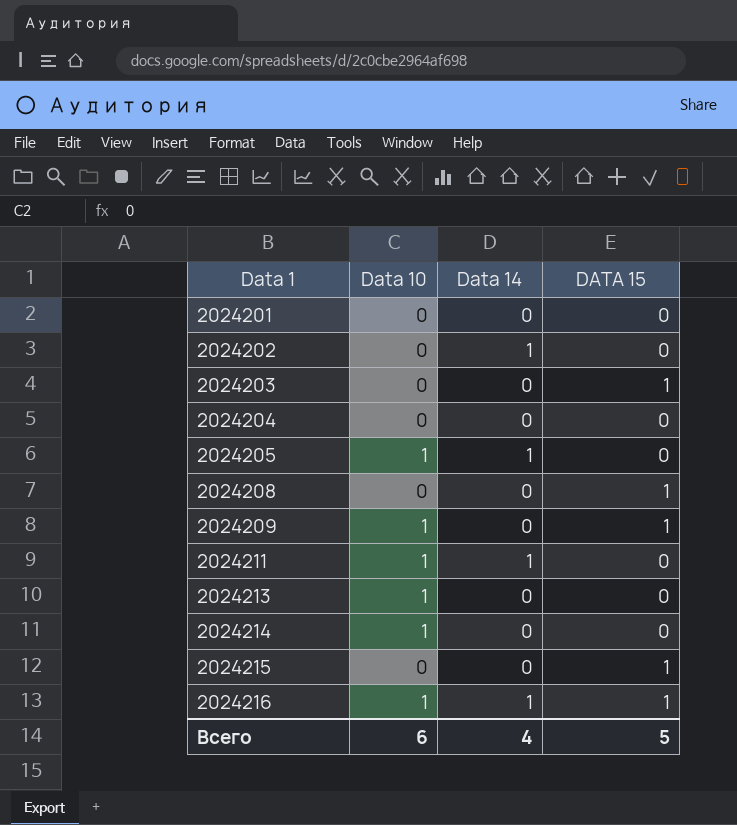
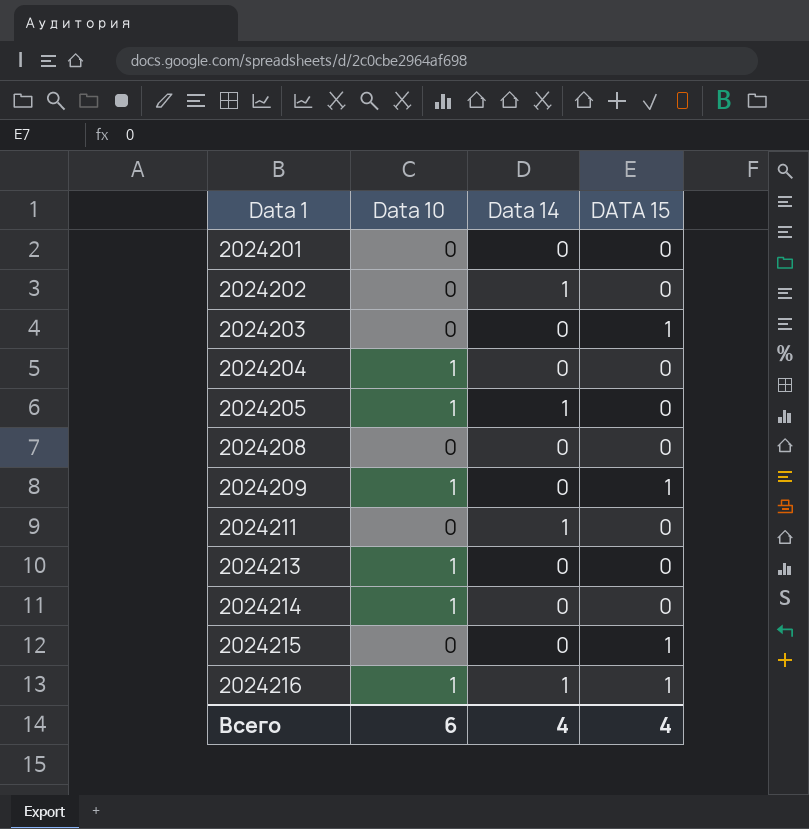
2024204 | Data 10: 0 -> 1
2024208 | DATA 15: 1 -> 0
2024211 | Data 10: 1 -> 0
Всего | DATA 15: 5 -> 4

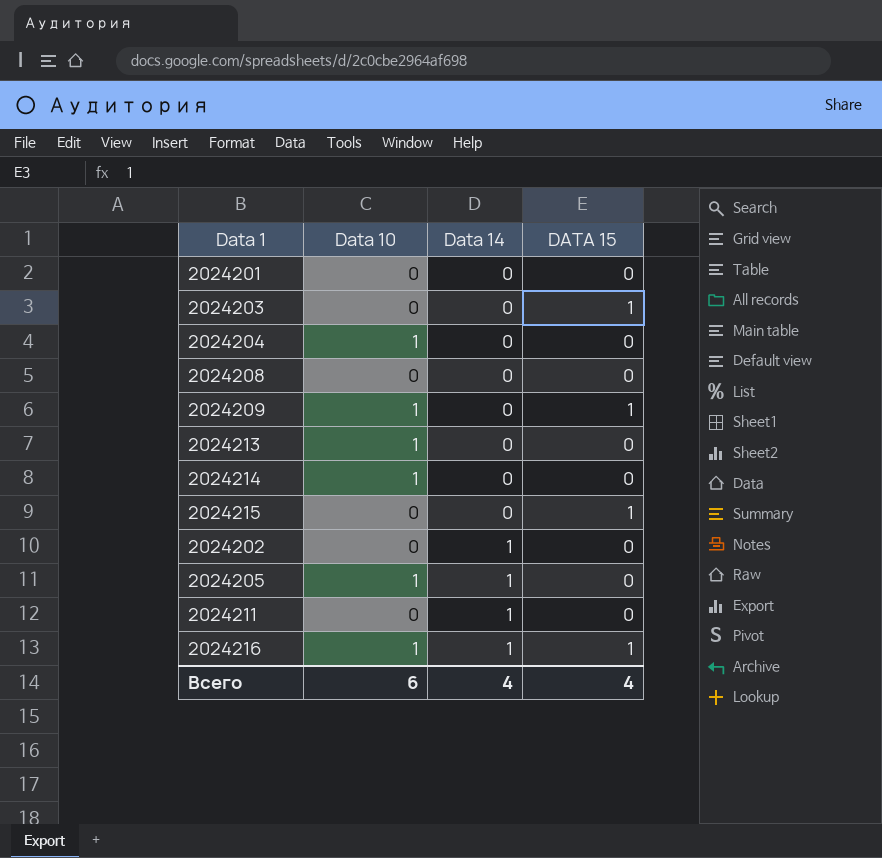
row order: Data 1 ascending -> Data 14 ascending

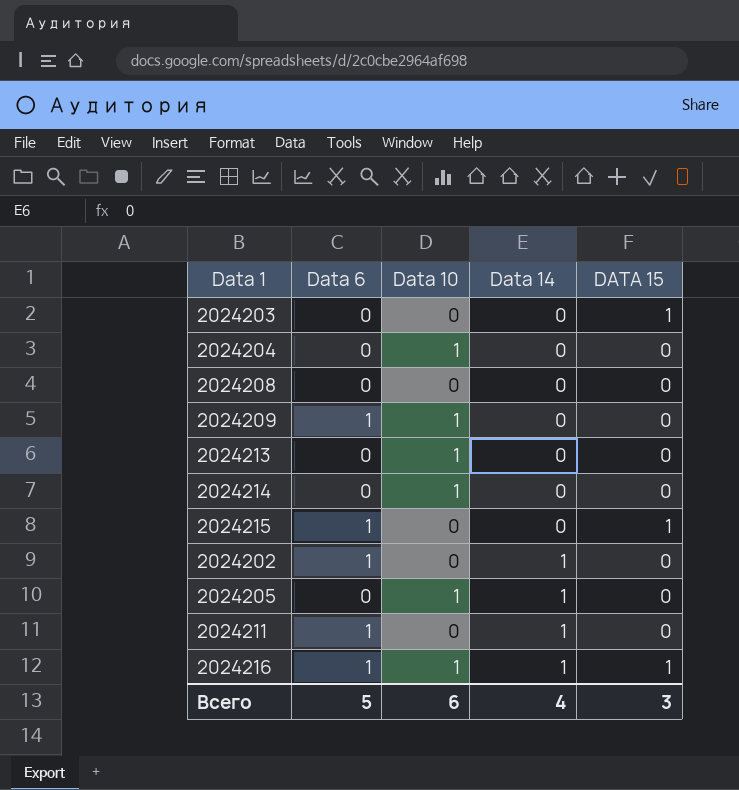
column Data 6 | position: none -> 2
row 2024201: 0 | 0 | 0 -> none
2024209 | DATA 15: 1 -> 0
Всего | DATA 15: 4 -> 3

